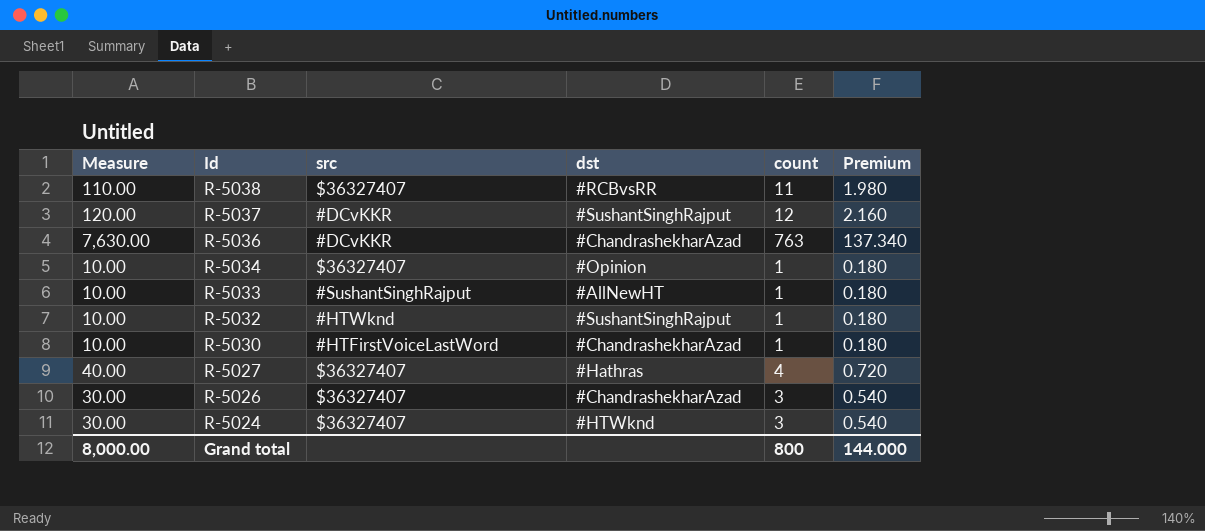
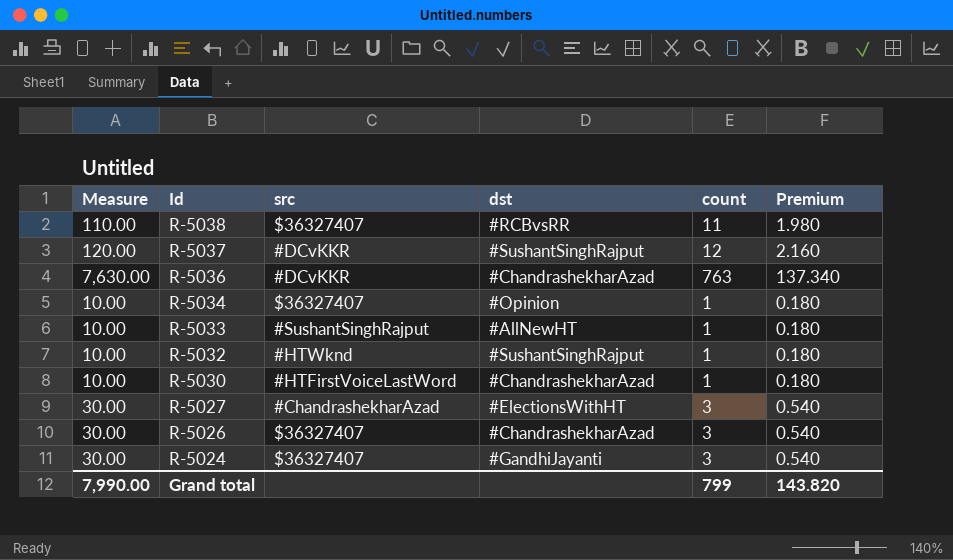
R-5027 | Measure: 40.00 -> 30.00
R-5027 | src: $36327407 -> #ChandrashekharAzad
R-5027 | dst: #Hathras -> #ElectionsWithHT
R-5027 | count: 4 -> 3
R-5027 | Premium: 0.720 -> 0.540
R-5024 | dst: #HTWknd -> #GandhiJayanti
Grand total | Measure: 8,000.00 -> 7,990.00
Grand total | count: 800 -> 799
Grand total | Premium: 144.000 -> 143.820

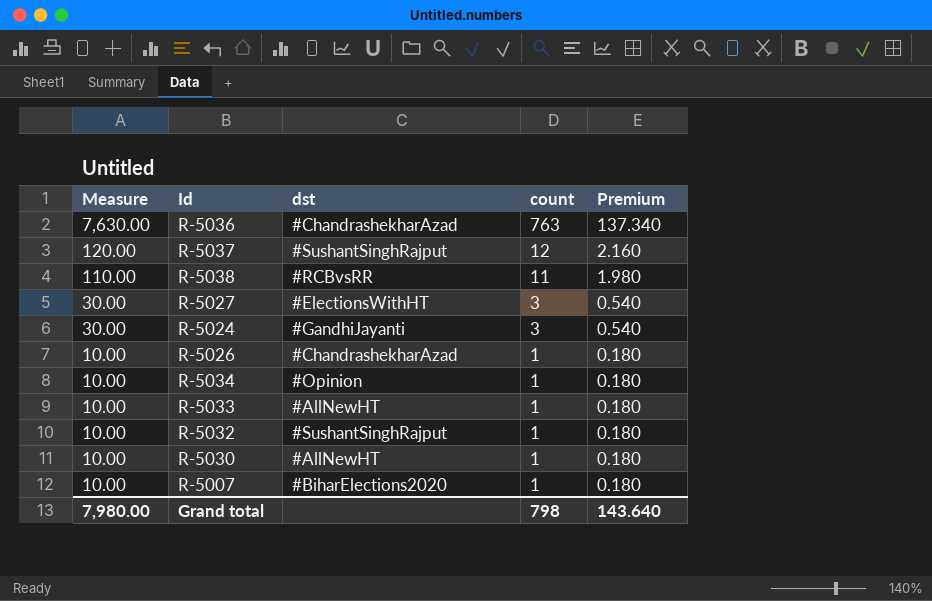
row order: Id descending -> Measure descending
column src | position: 3 -> none
R-5026 | Measure: 30.00 -> 10.00
R-5026 | count: 3 -> 1
R-5026 | Premium: 0.540 -> 0.180
R-5030 | dst: #ChandrashekharAzad -> #AllNewHT
row R-5007: none -> 10.00 | #BiharElections2020 | 1 | 0.180
Grand total | Measure: 7,990.00 -> 7,980.00
Grand total | count: 799 -> 798
Grand total | Premium: 143.820 -> 143.640

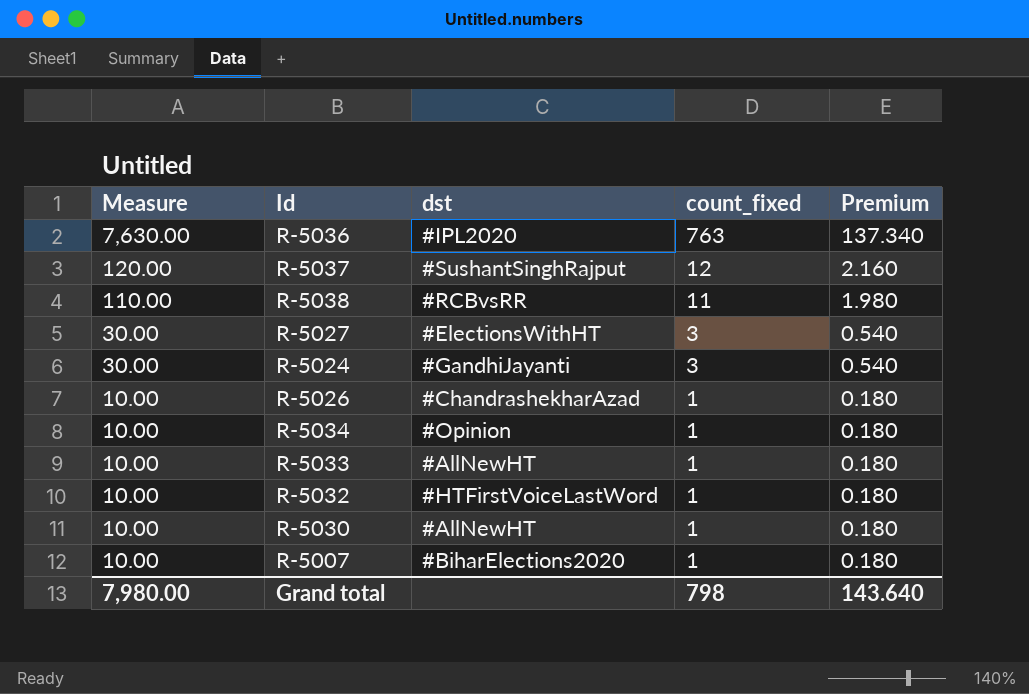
column name: count -> count_fixed
R-5036 | dst: #ChandrashekharAzad -> #IPL2020
R-5032 | dst: #SushantSinghRajput -> #HTFirstVoiceLastWord

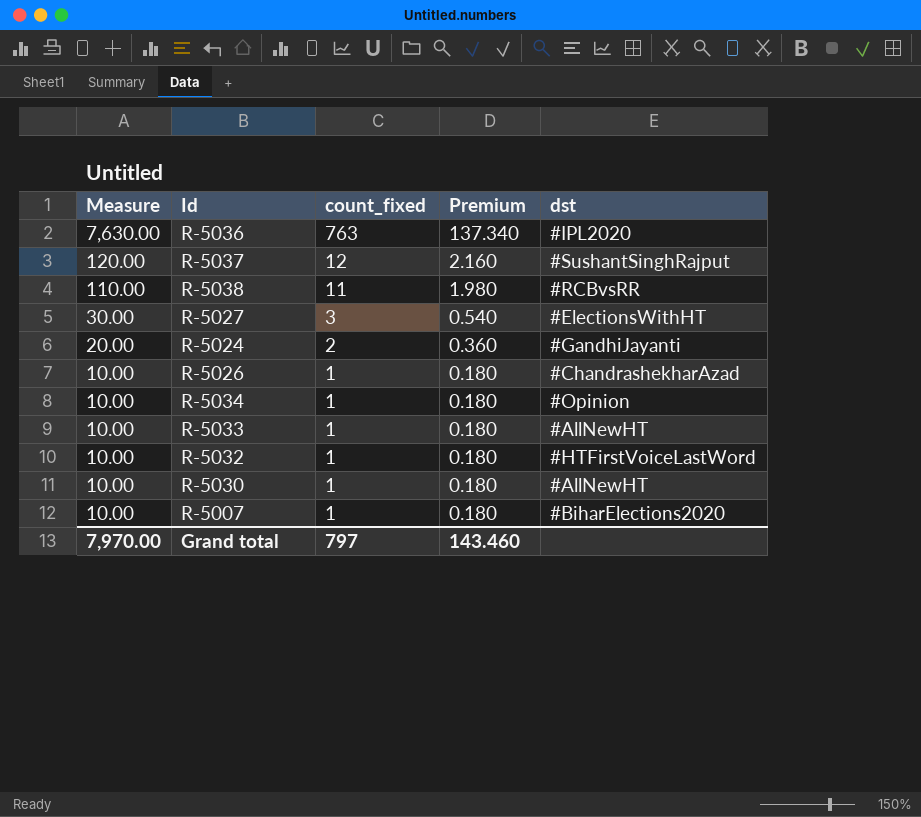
column dst | position: 3 -> 5
R-5024 | Measure: 30.00 -> 20.00
R-5024 | count_fixed: 3 -> 2
R-5024 | Premium: 0.540 -> 0.360
Grand total | Measure: 7,980.00 -> 7,970.00
Grand total | count_fixed: 798 -> 797
Grand total | Premium: 143.640 -> 143.460

